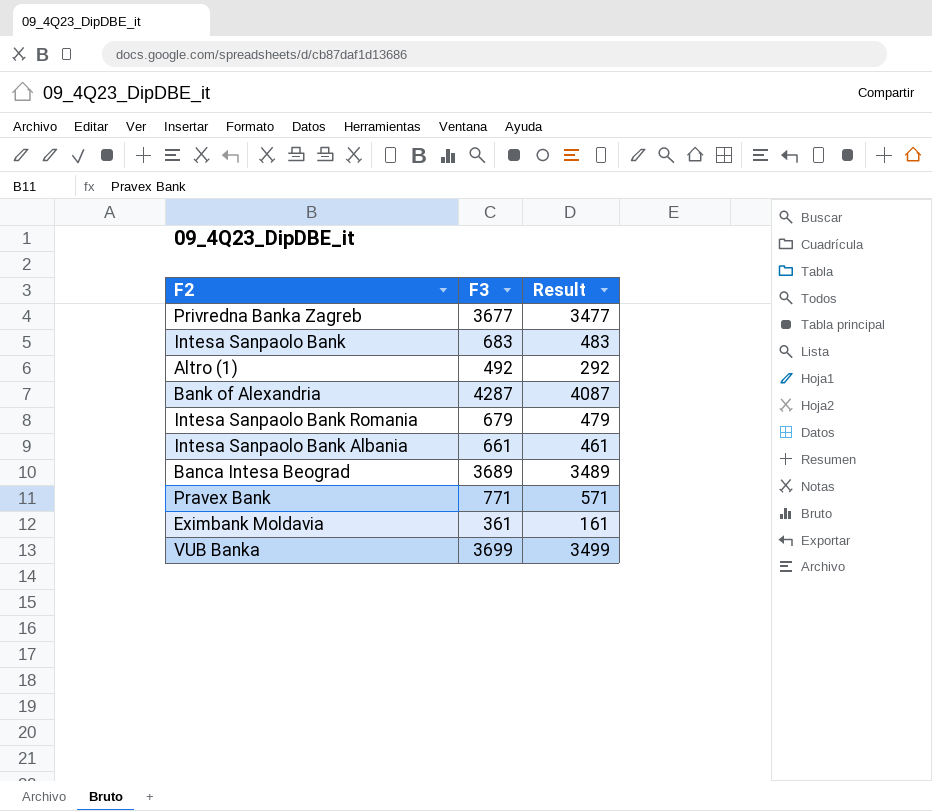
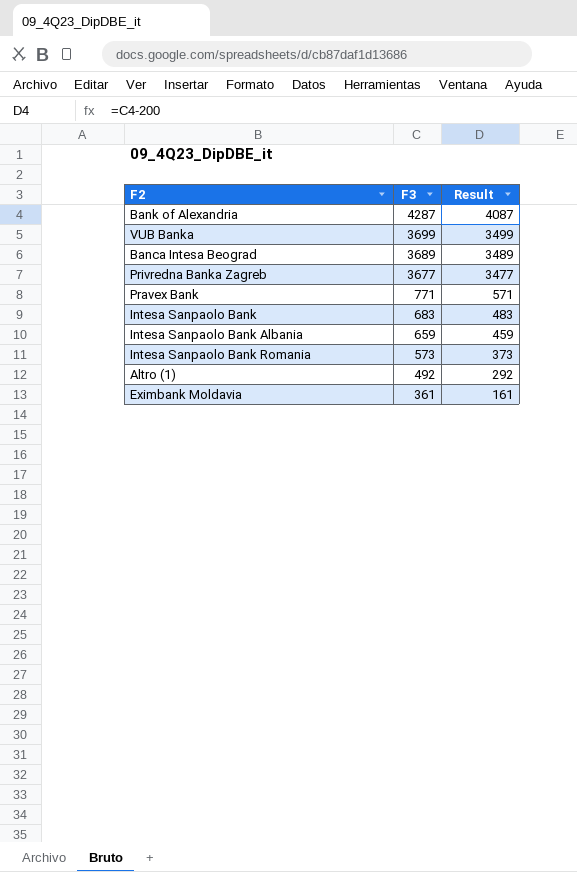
row order: none -> F3 descending
Intesa Sanpaolo Bank Albania | F3: 661 -> 659
Intesa Sanpaolo Bank Albania | Result: 461 -> 459
Intesa Sanpaolo Bank Romania | F3: 679 -> 573
Intesa Sanpaolo Bank Romania | Result: 479 -> 373

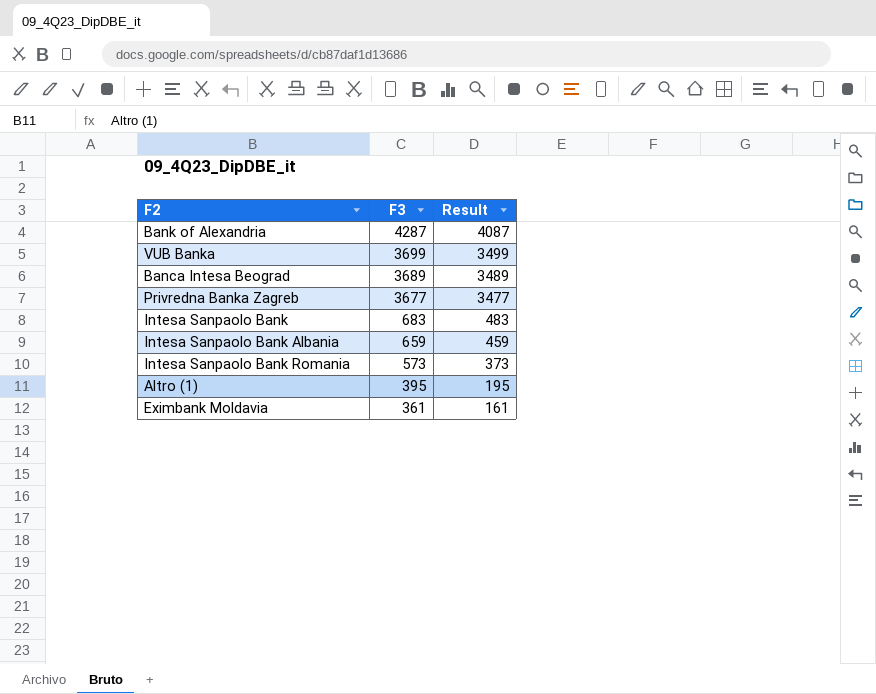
row Pravex Bank: 771 | 571 -> none
Altro (1) | F3: 492 -> 395
Altro (1) | Result: 292 -> 195

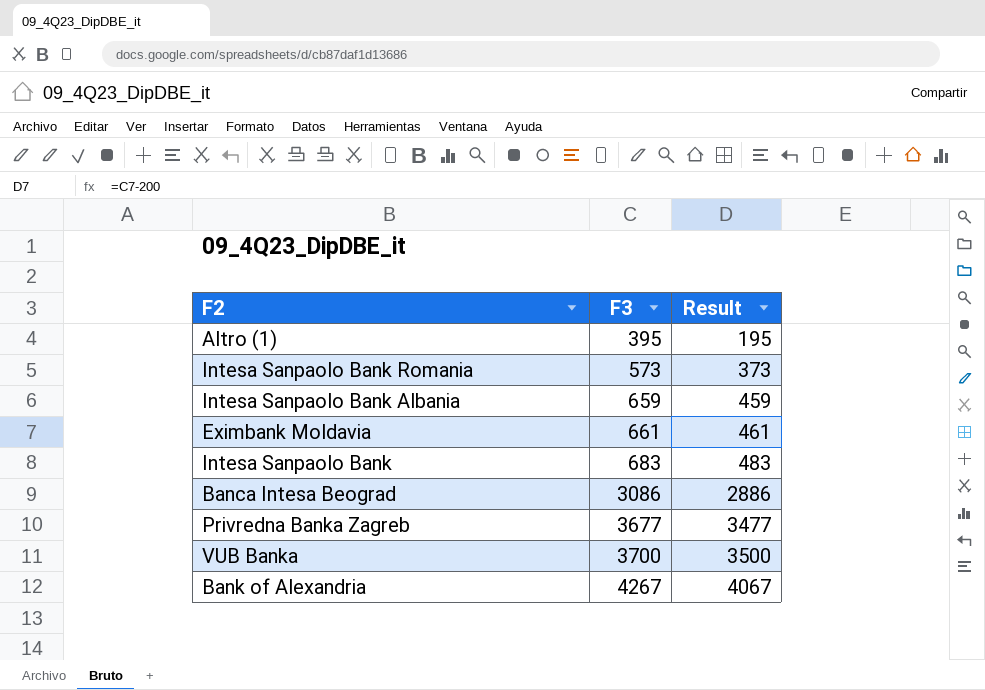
row order: F3 descending -> F3 ascending
Eximbank Moldavia | F3: 361 -> 661
Eximbank Moldavia | Result: 161 -> 461
Banca Intesa Beograd | F3: 3689 -> 3086
Banca Intesa Beograd | Result: 3489 -> 2886
VUB Banka | F3: 3699 -> 3700
VUB Banka | Result: 3499 -> 3500
Bank of Alexandria | F3: 4287 -> 4267
Bank of Alexandria | Result: 4087 -> 4067

